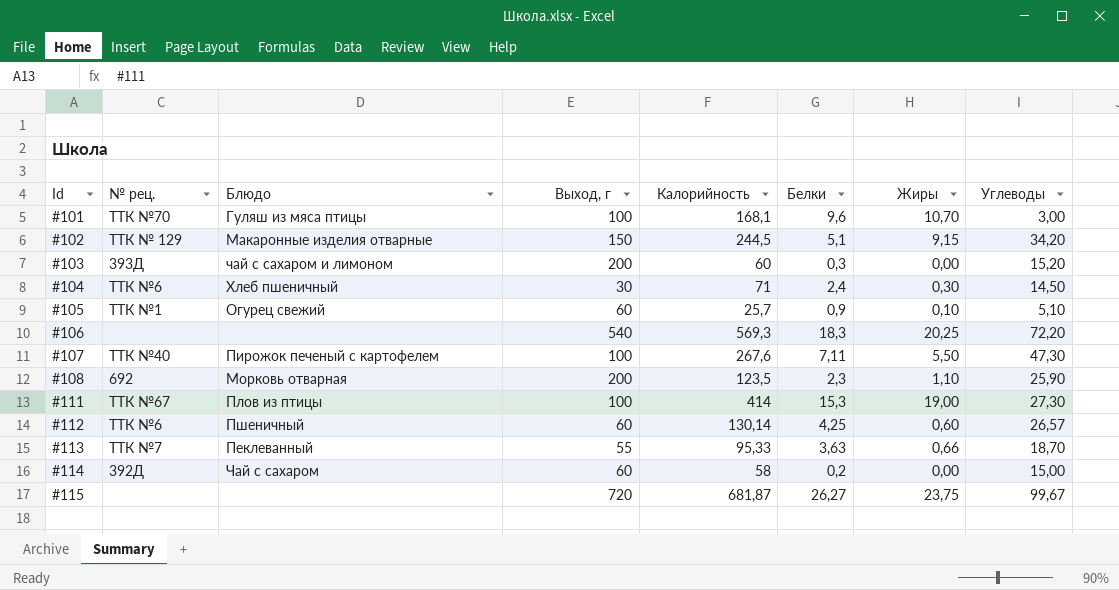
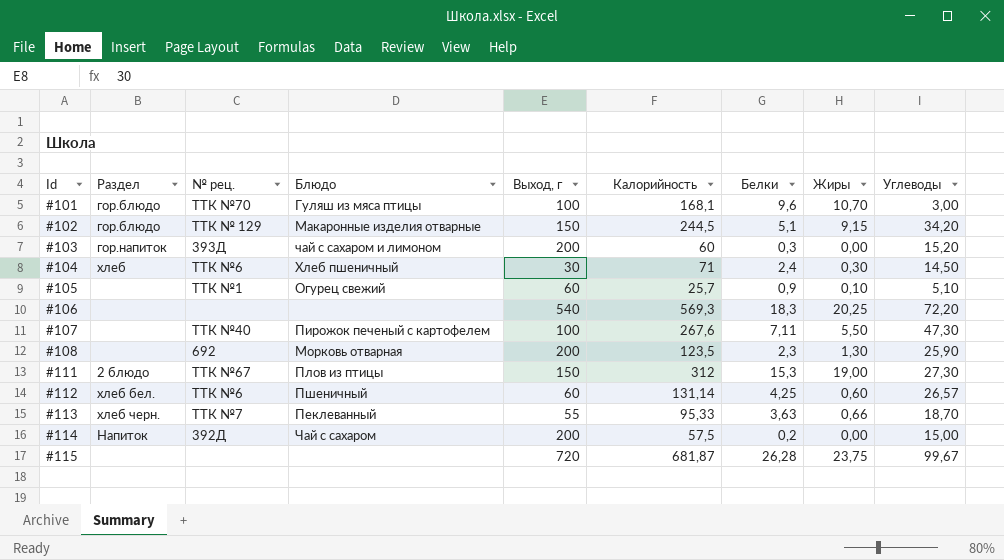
column Раздел | position: none -> 2
#108 | Жиры: 1,10 -> 1,30
#111 | Выход, г: 100 -> 150
#111 | Калорийность: 414 -> 312
#112 | Калорийность: 130,14 -> 131,14
#114 | Выход, г: 60 -> 200
#114 | Калорийность: 58 -> 57,5
#115 | Белки: 26,27 -> 26,28

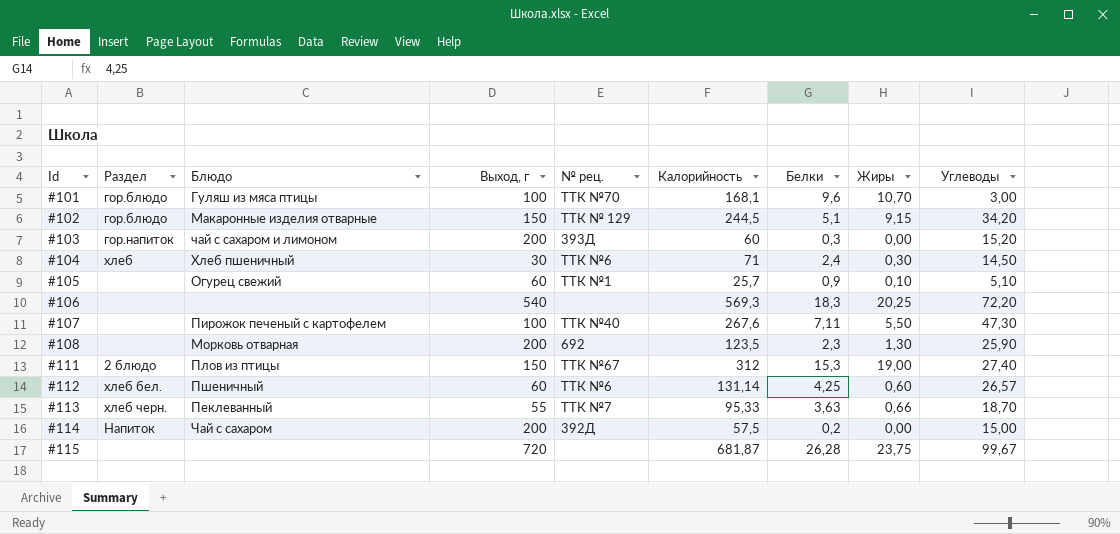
column № рец. | position: 3 -> 5
#111 | Углеводы: 27,30 -> 27,40

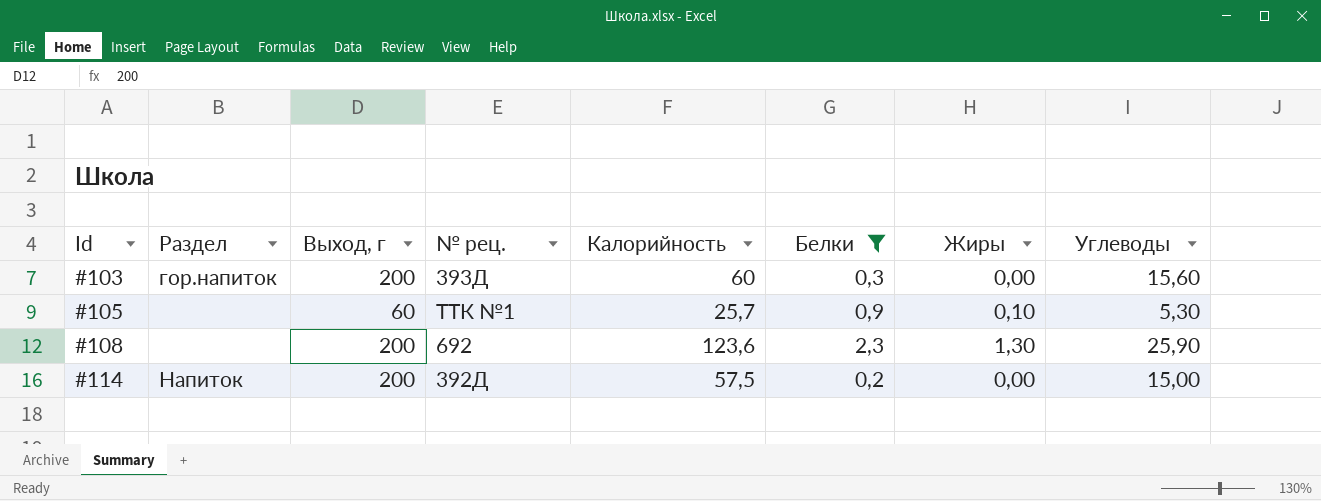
filter: none -> Белки <= 2,3
column Блюдо | position: 3 -> none
#103 | Углеводы: 15,20 -> 15,60
#105 | Углеводы: 5,10 -> 5,30
#108 | Калорийность: 123,5 -> 123,6

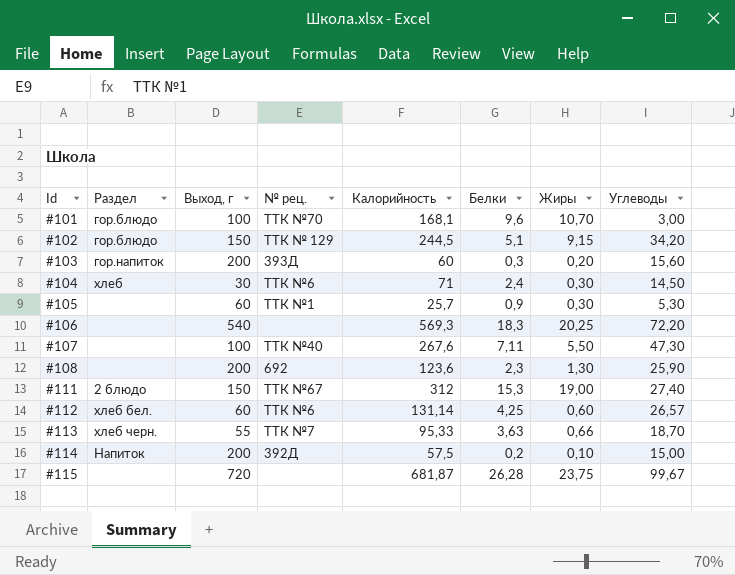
filter: Белки <= 2,3 -> none
#103 | Жиры: 0,00 -> 0,20
#105 | Жиры: 0,10 -> 0,30
#114 | Жиры: 0,00 -> 0,10

